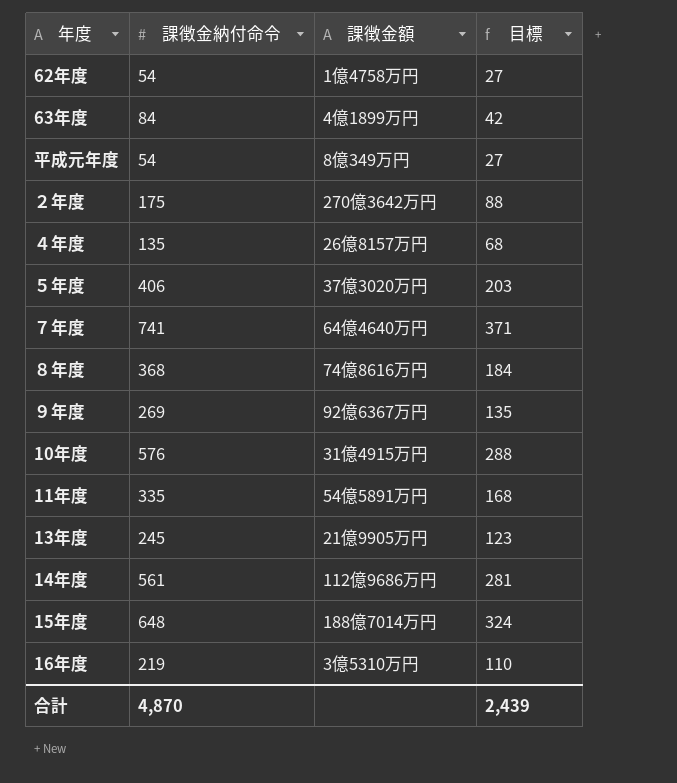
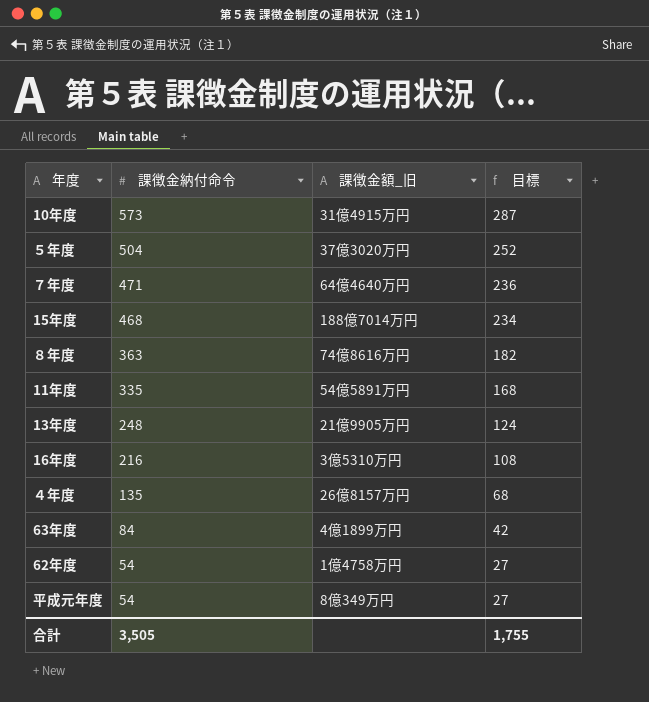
row order: none -> 課徴金納付命令 descending
column name: 課徴金額 -> 課徴金額_旧
row ２年度: 175 | 270億3642万円 | 88 -> none
row ９年度: 269 | 92億6367万円 | 135 -> none
row 14年度: 561 | 112億9686万円 | 281 -> none
10年度 | 課徴金納付命令: 576 -> 573
10年度 | 目標: 288 -> 287
５年度 | 課徴金納付命令: 406 -> 504
５年度 | 目標: 203 -> 252
７年度 | 課徴金納付命令: 741 -> 471
７年度 | 目標: 371 -> 236
15年度 | 課徴金納付命令: 648 -> 468
15年度 | 目標: 324 -> 234
８年度 | 課徴金納付命令: 368 -> 363
８年度 | 目標: 184 -> 182
13年度 | 課徴金納付命令: 245 -> 248
13年度 | 目標: 123 -> 124
16年度 | 課徴金納付命令: 219 -> 216
16年度 | 目標: 110 -> 108
合計 | 課徴金納付命令: 4,870 -> 3,505
合計 | 目標: 2,439 -> 1,755

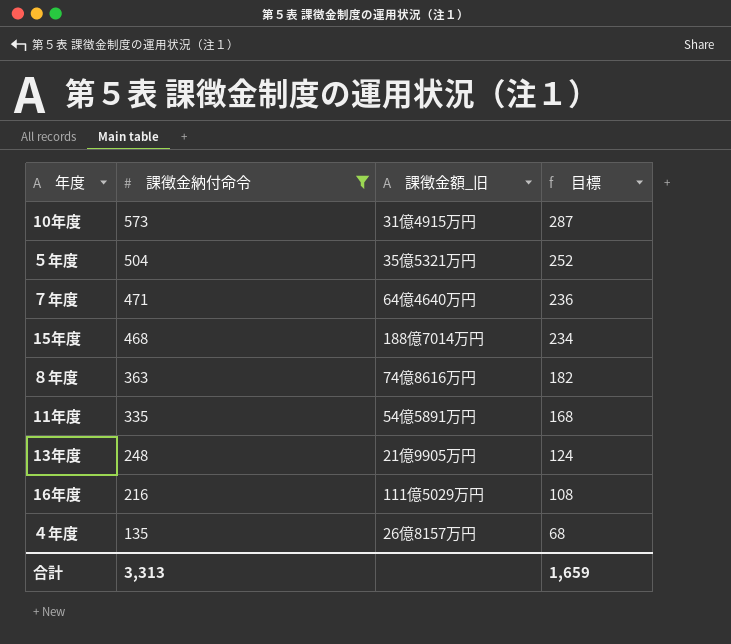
filter: none -> 課徴金納付命令 >= 135
５年度 | 課徴金額_旧: 37億3020万円 -> 35億5321万円
16年度 | 課徴金額_旧: 3億5310万円 -> 111億5029万円
合計 | 課徴金納付命令: 3,505 -> 3,313
合計 | 目標: 1,755 -> 1,659

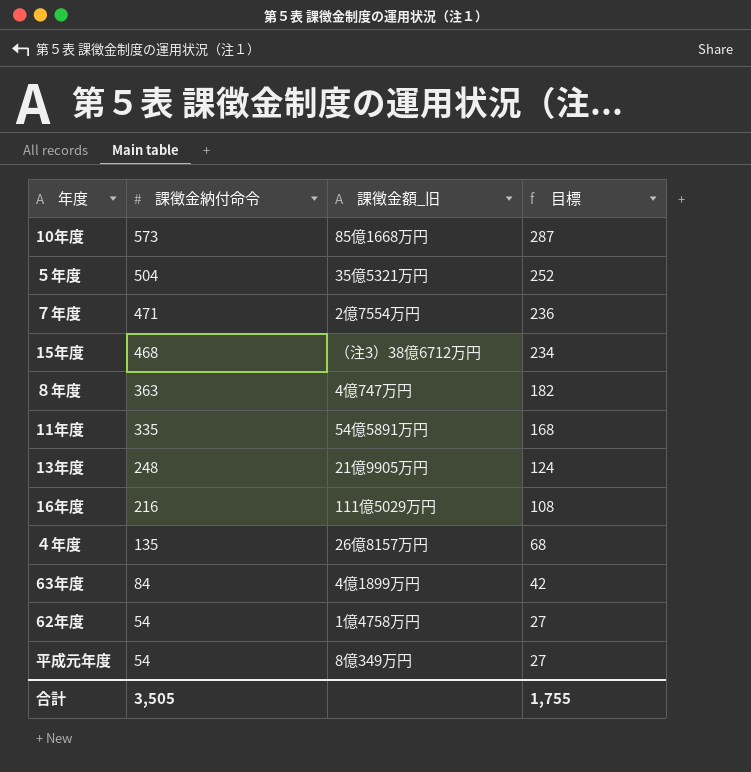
filter: 課徴金納付命令 >= 135 -> none
10年度 | 課徴金額_旧: 31億4915万円 -> 85億1668万円
７年度 | 課徴金額_旧: 64億4640万円 -> 2億7554万円
15年度 | 課徴金額_旧: 188億7014万円 -> （注3）38億6712万円
８年度 | 課徴金額_旧: 74億8616万円 -> 4億747万円
合計 | 課徴金納付命令: 3,313 -> 3,505
合計 | 目標: 1,659 -> 1,755

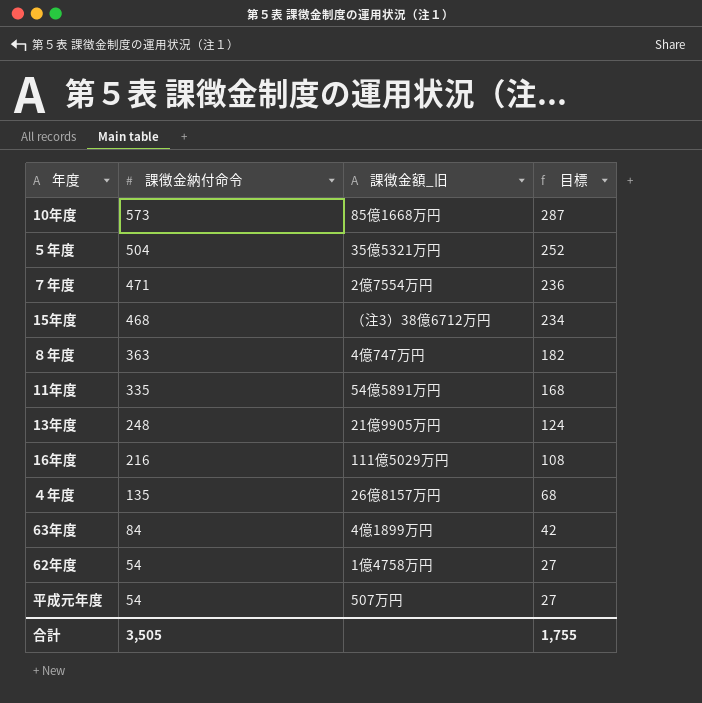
平成元年度 | 課徴金額_旧: 8億349万円 -> 507万円

